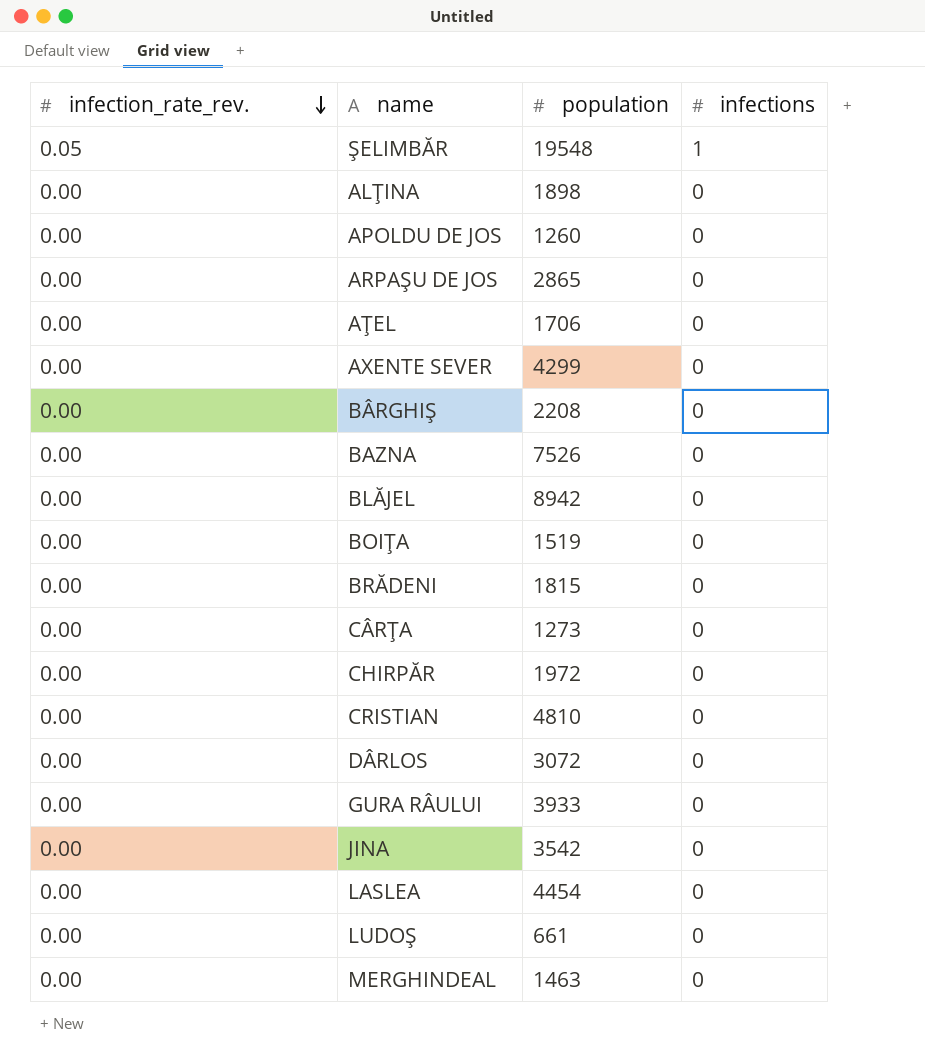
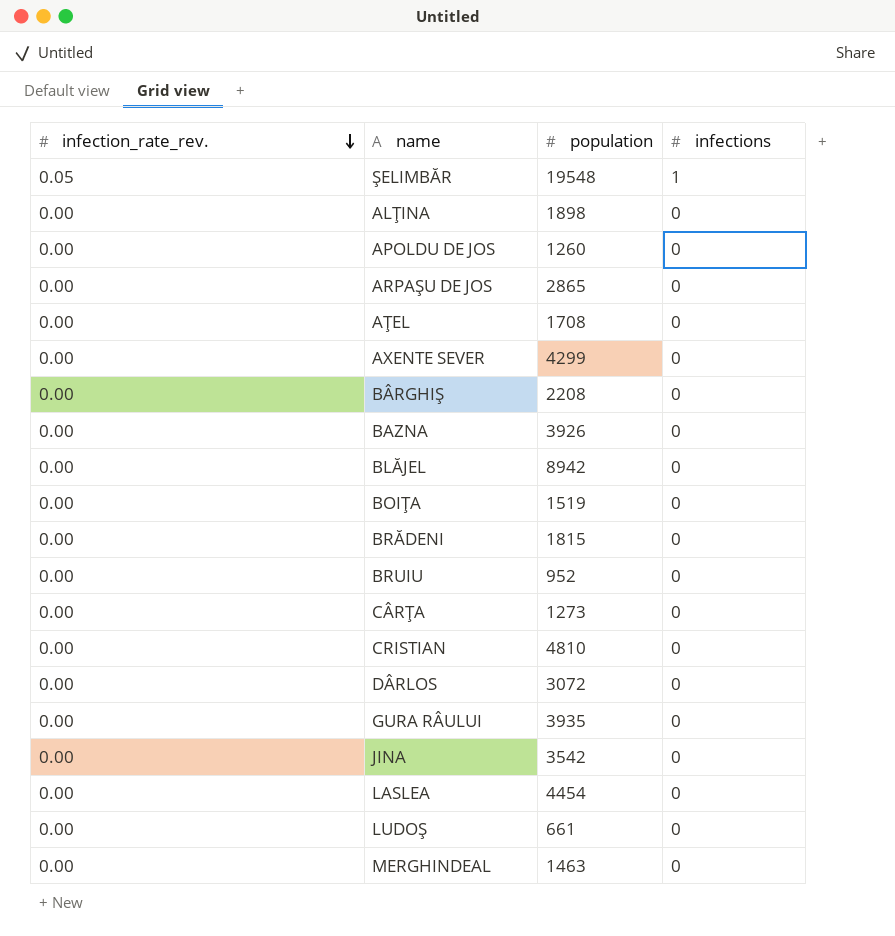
row CHIRPĂR: 0.00 | 1972 | 0 -> none
AŢEL | population: 1706 -> 1708
BAZNA | population: 7526 -> 3926
row BRUIU: none -> 0.00 | 952 | 0
GURA RÂULUI | population: 3933 -> 3935

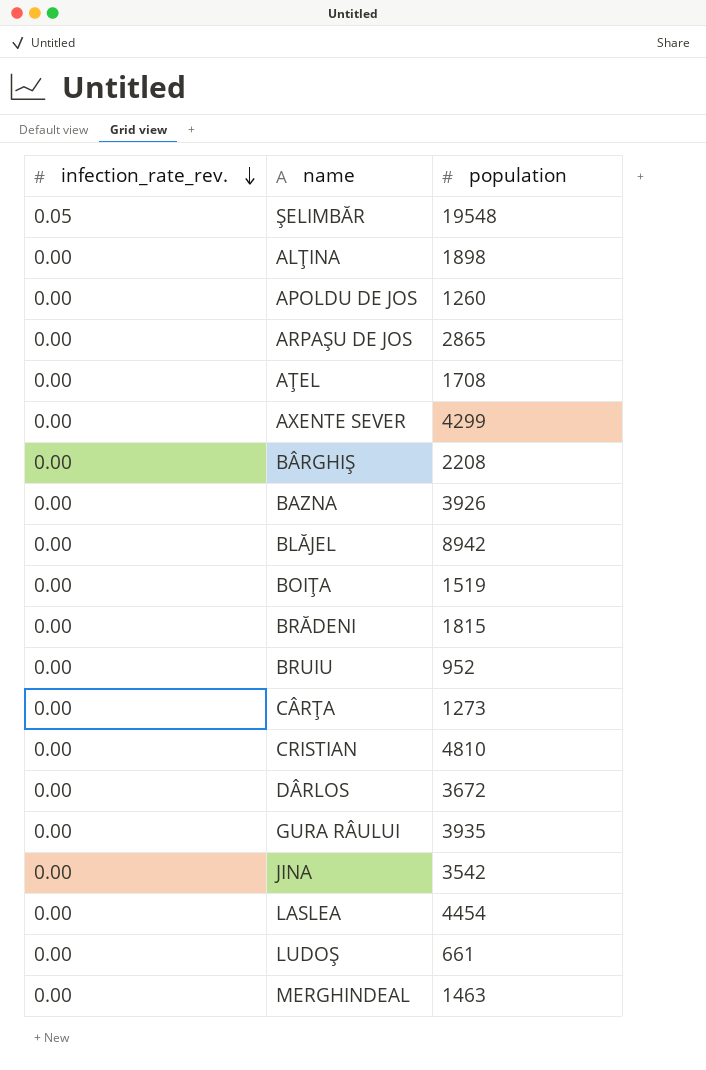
column infections | position: 4 -> none
DÂRLOS | population: 3072 -> 3672

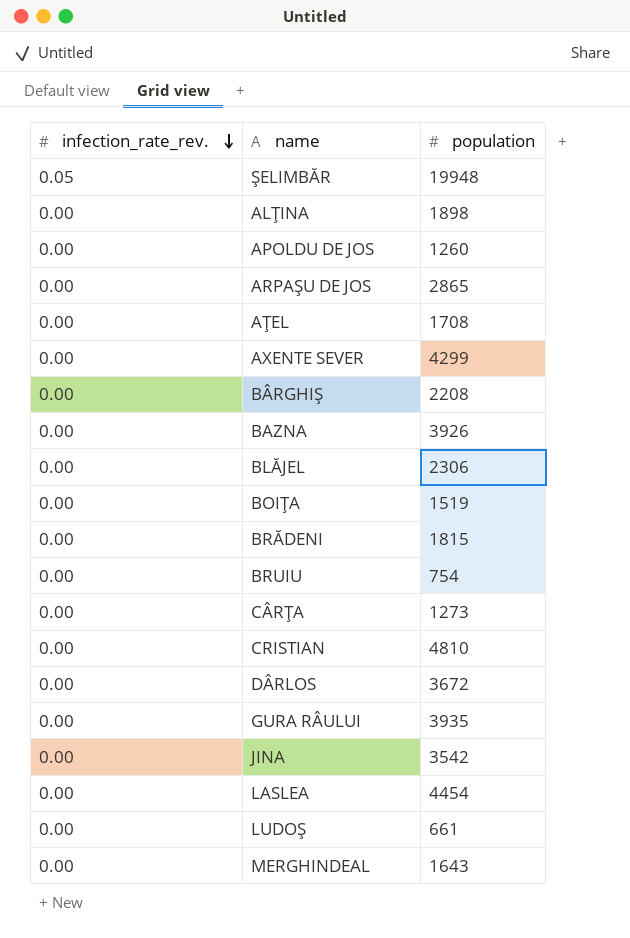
ŞELIMBĂR | population: 19548 -> 19948
BLĂJEL | population: 8942 -> 2306
BRUIU | population: 952 -> 754
MERGHINDEAL | population: 1463 -> 1643

